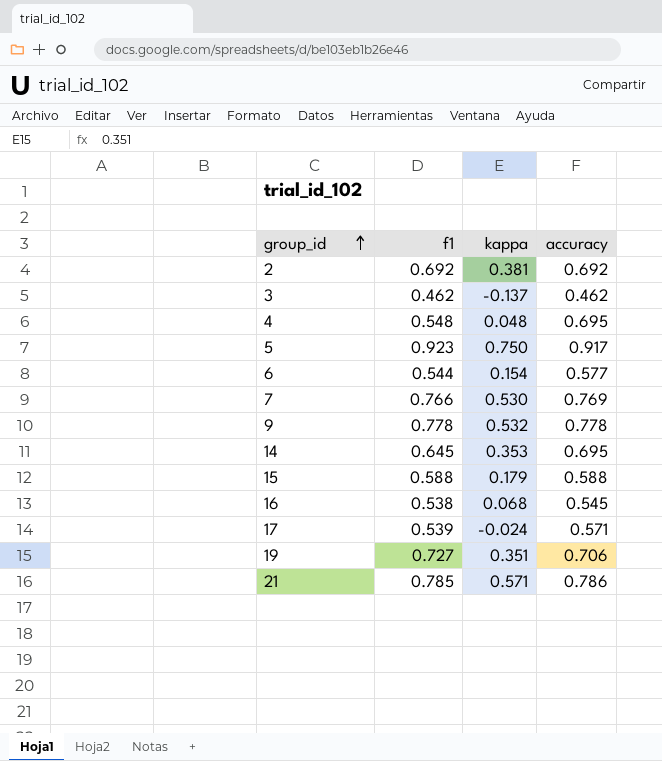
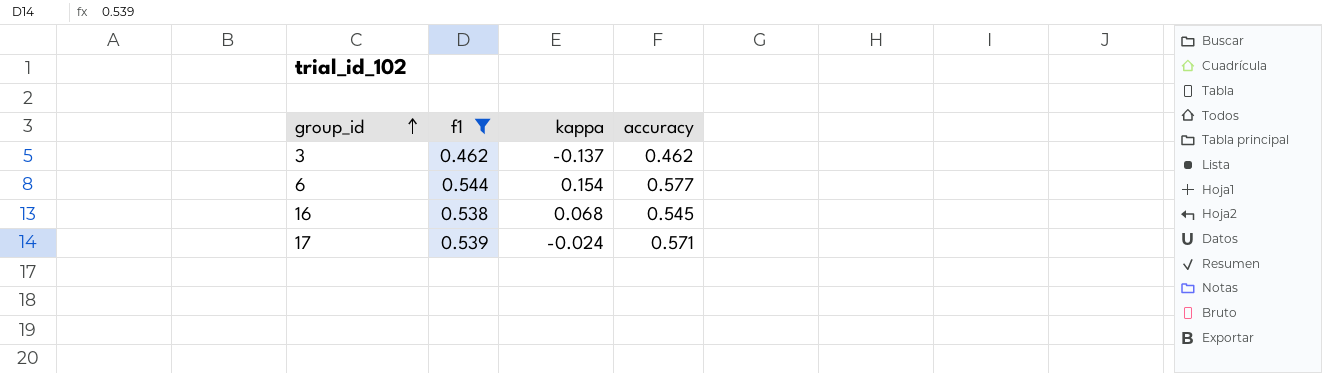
filter: none -> f1 <= 0.544

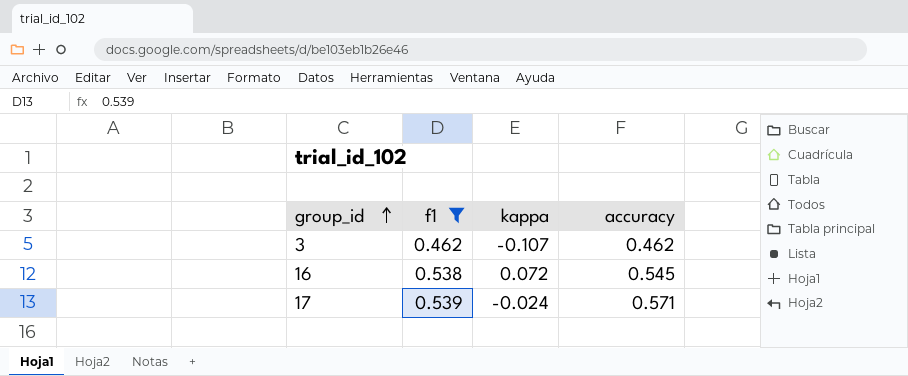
row 6: 0.544 | 0.154 | 0.577 -> none
3 | kappa: -0.137 -> -0.107
16 | kappa: 0.068 -> 0.072

